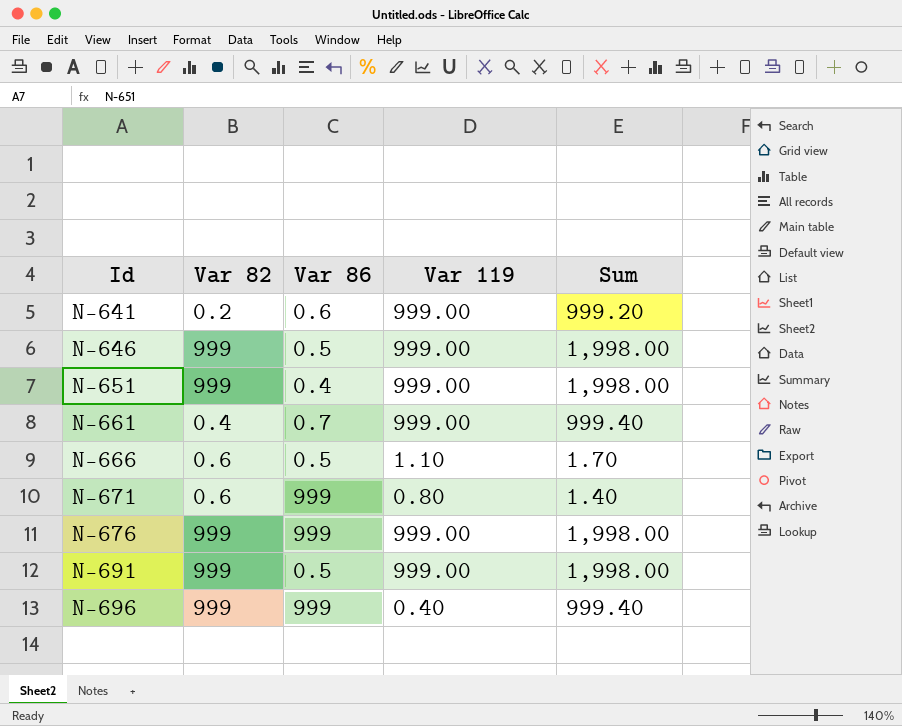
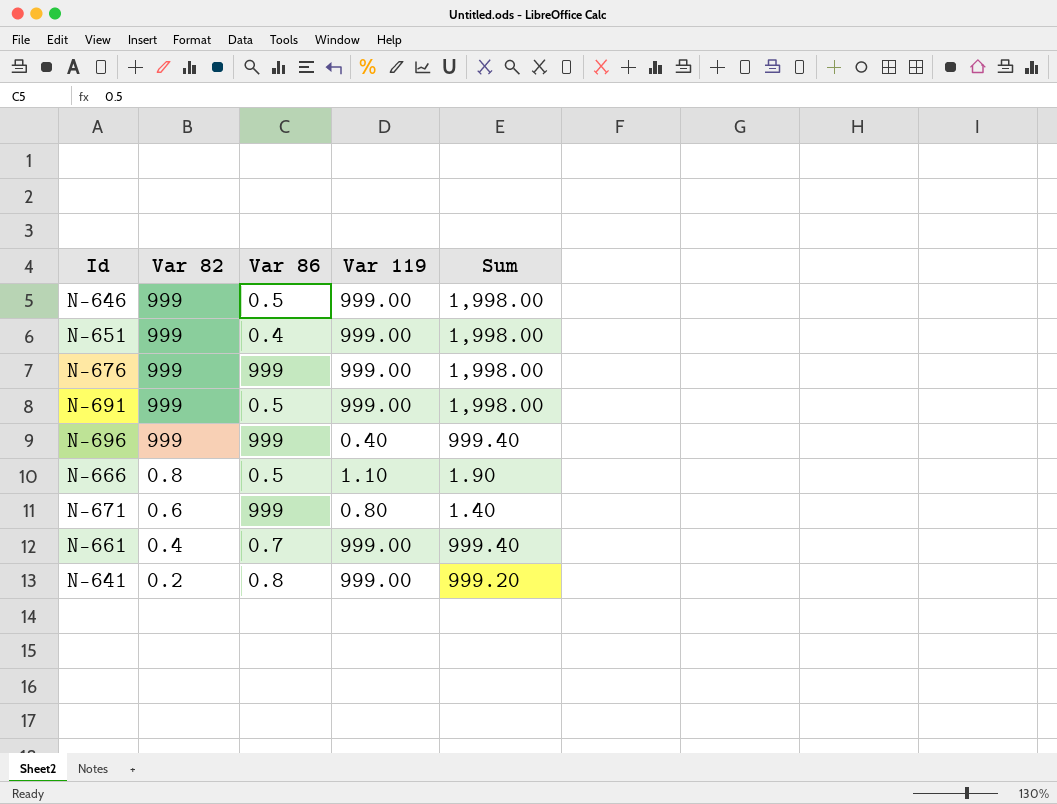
row order: Id ascending -> Var 82 descending
N-666 | Var 82: 0.6 -> 0.8
N-666 | Sum: 1.70 -> 1.90
N-641 | Var 86: 0.6 -> 0.8

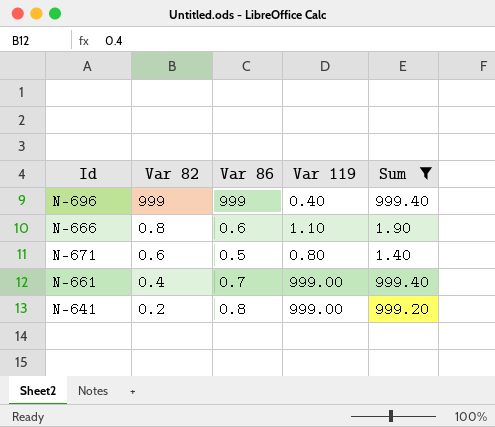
filter: none -> Sum != 1,998.00
N-666 | Var 86: 0.5 -> 0.6
N-671 | Var 86: 999 -> 0.5

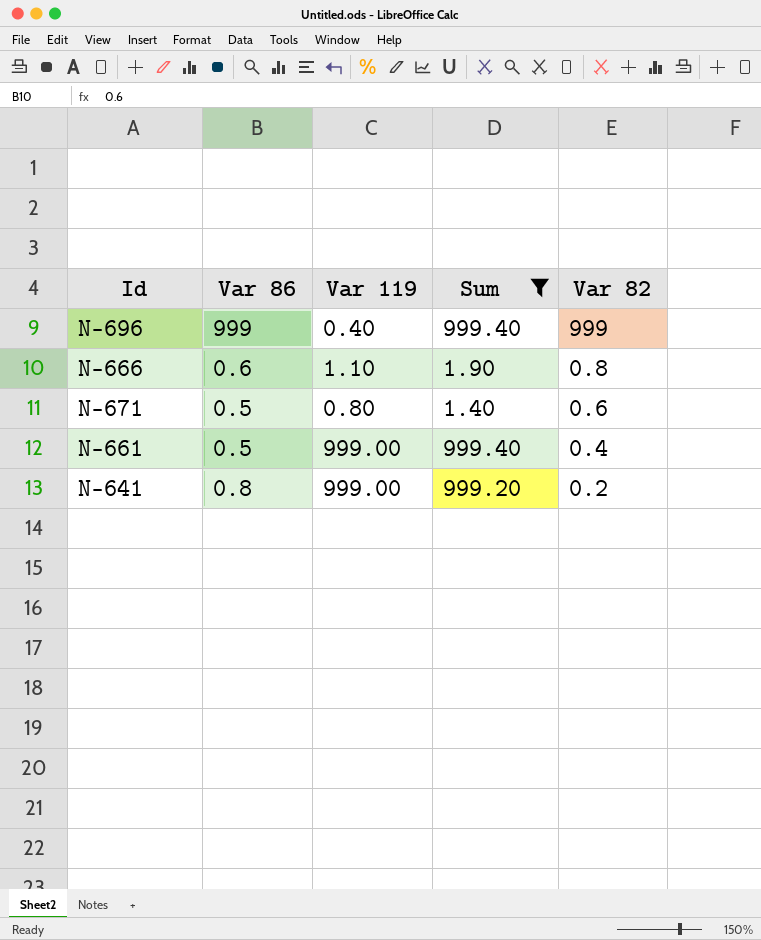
column Var 82 | position: 2 -> 5
N-661 | Var 86: 0.7 -> 0.5

